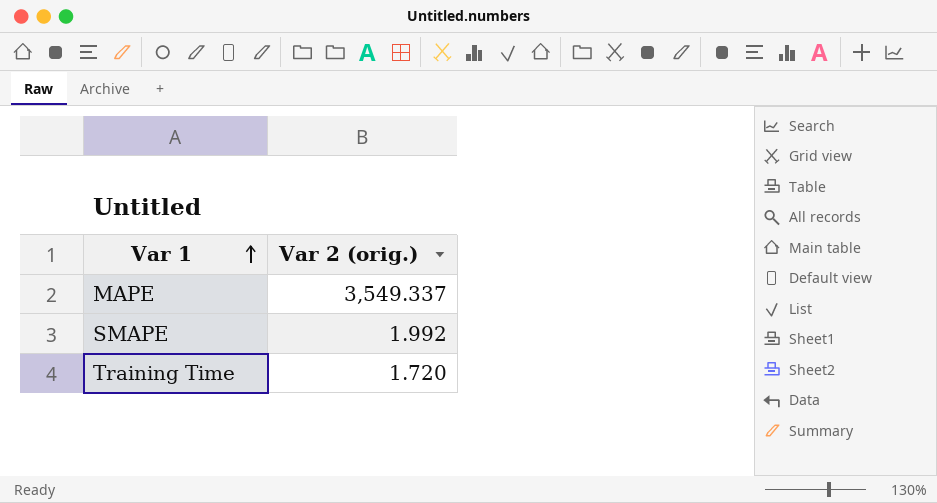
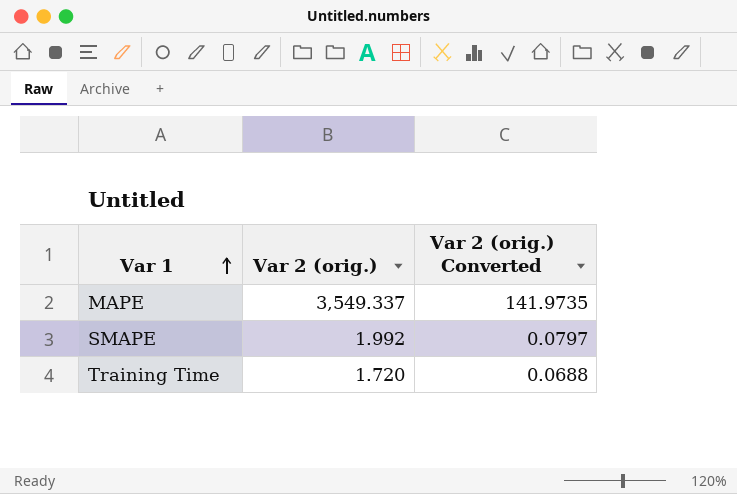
column Var 2 (orig.) Converted | formula: none -> [Var 2 (orig.)] * 0.04

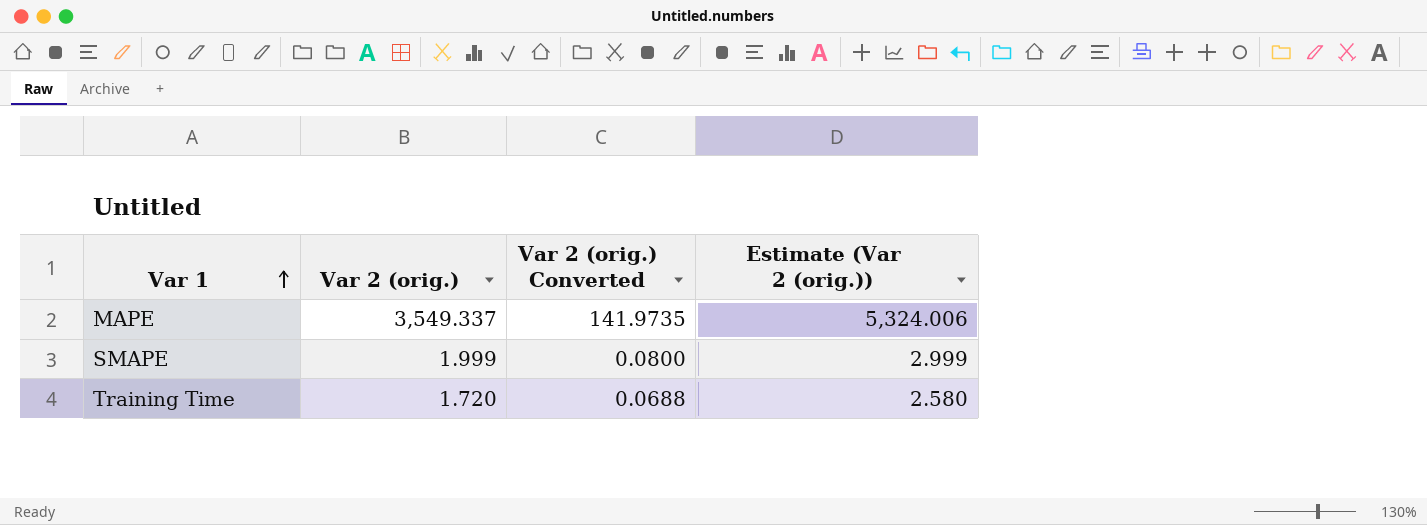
column Estimate (Var 2 (orig.)) | formula: none -> [Var 2 (orig.)] * 1.5
SMAPE | Var 2 (orig.): 1.992 -> 1.999
SMAPE | Var 2 (orig.) Converted: 0.0797 -> 0.0800

